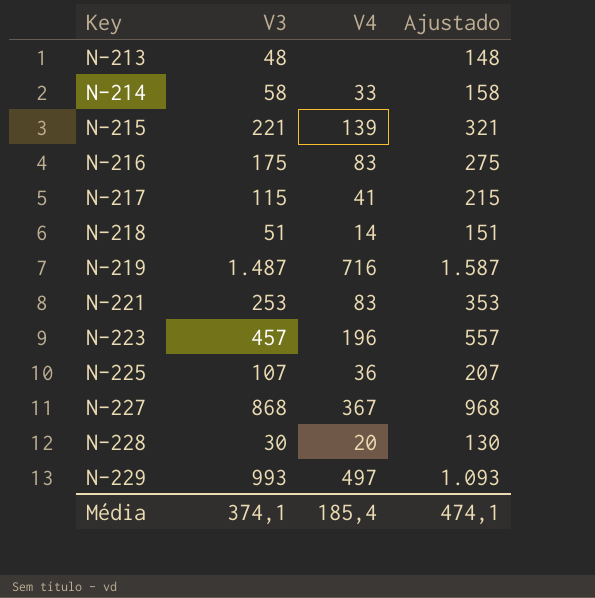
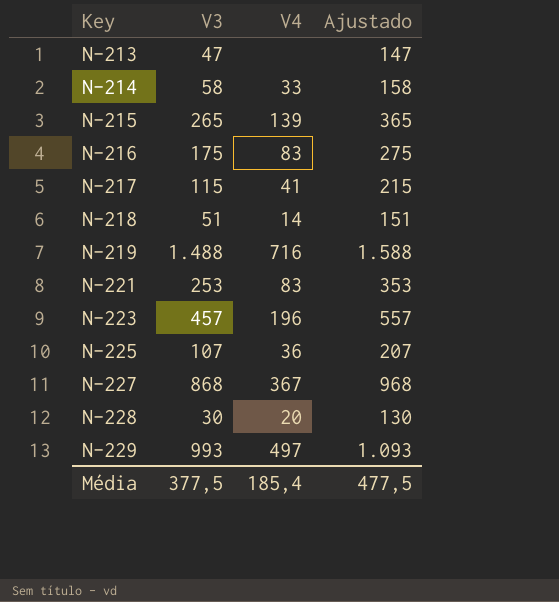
N-213 | V3: 48 -> 47
N-213 | Ajustado: 148 -> 147
N-215 | V3: 221 -> 265
N-215 | Ajustado: 321 -> 365
N-219 | V3: 1.487 -> 1.488
N-219 | Ajustado: 1.587 -> 1.588
Média | V3: 374,1 -> 377,5
Média | Ajustado: 474,1 -> 477,5

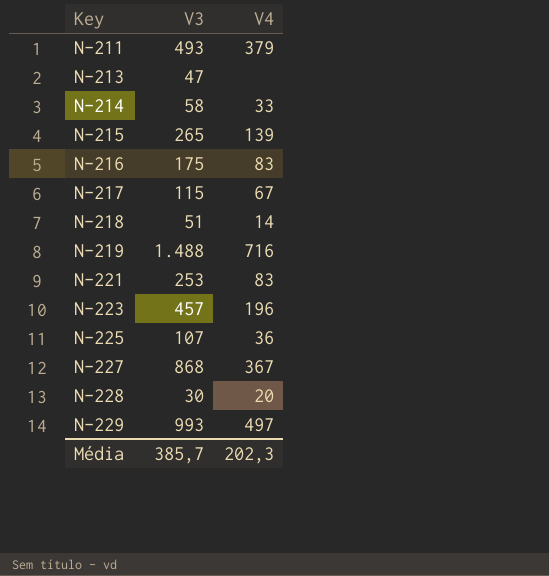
column Ajustado | formula: [V3] + 100 -> none
row N-211: none -> 493 | 379
N-217 | V4: 41 -> 67
Média | V3: 377,5 -> 385,7
Média | V4: 185,4 -> 202,3

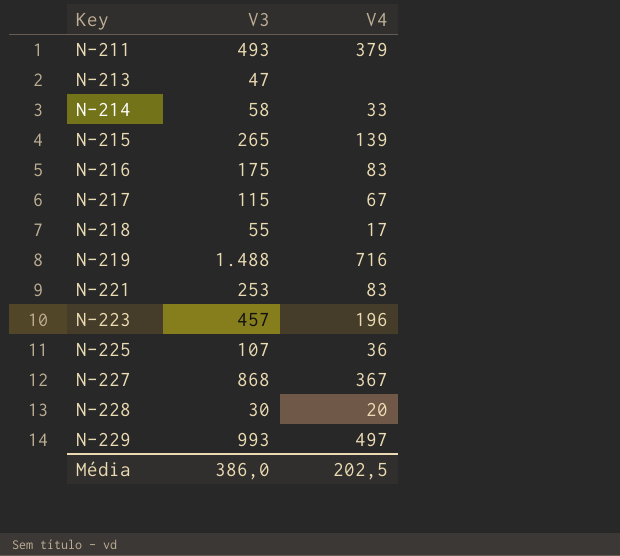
N-218 | V3: 51 -> 55
N-218 | V4: 14 -> 17
Média | V3: 385,7 -> 386,0
Média | V4: 202,3 -> 202,5

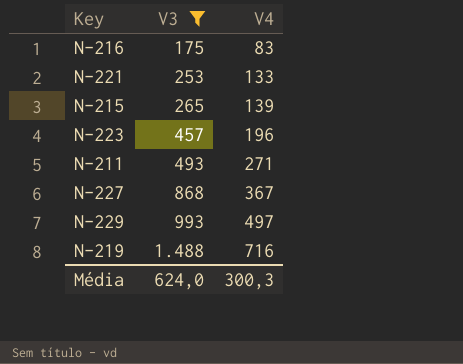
filter: none -> V3 >= 175
row order: Key ascending -> V3 ascending
N-221 | V4: 83 -> 133
N-211 | V4: 379 -> 271
Média | V3: 386,0 -> 624,0
Média | V4: 202,5 -> 300,3

